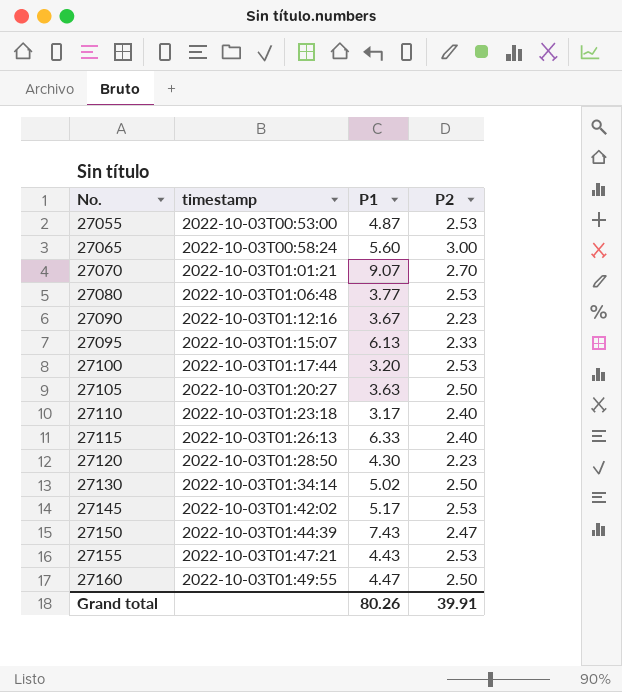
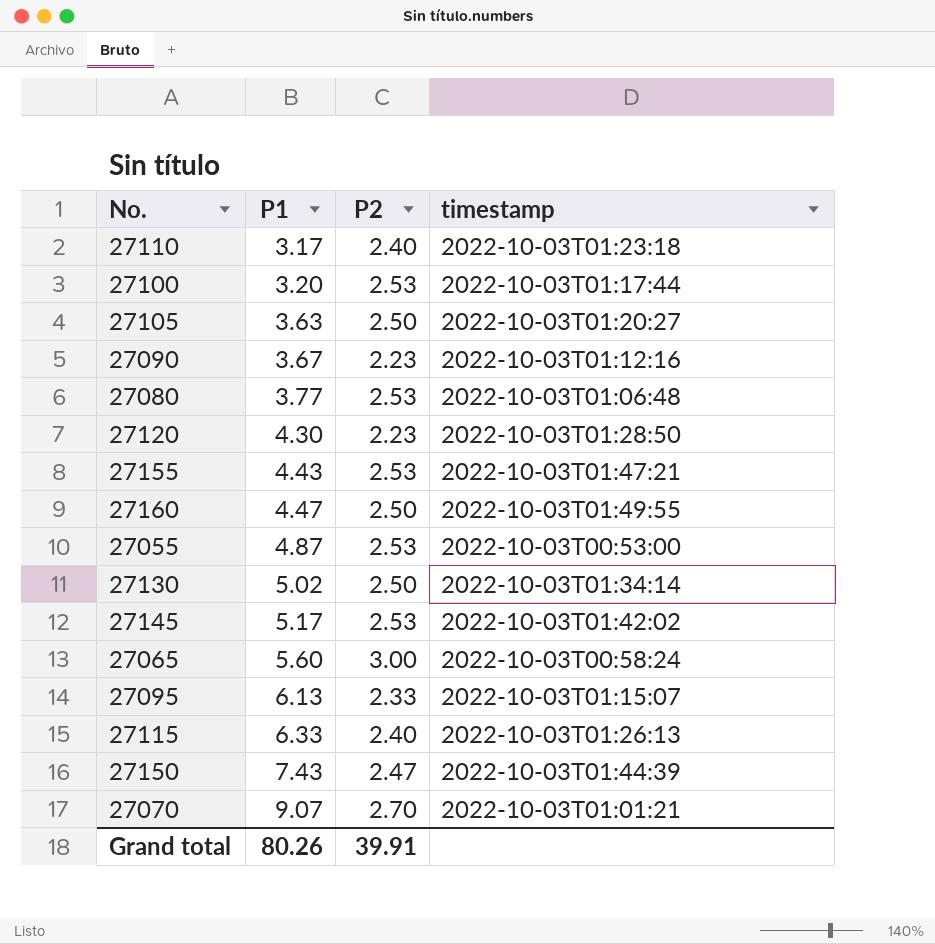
row order: No. ascending -> P1 ascending
column timestamp | position: 2 -> 4

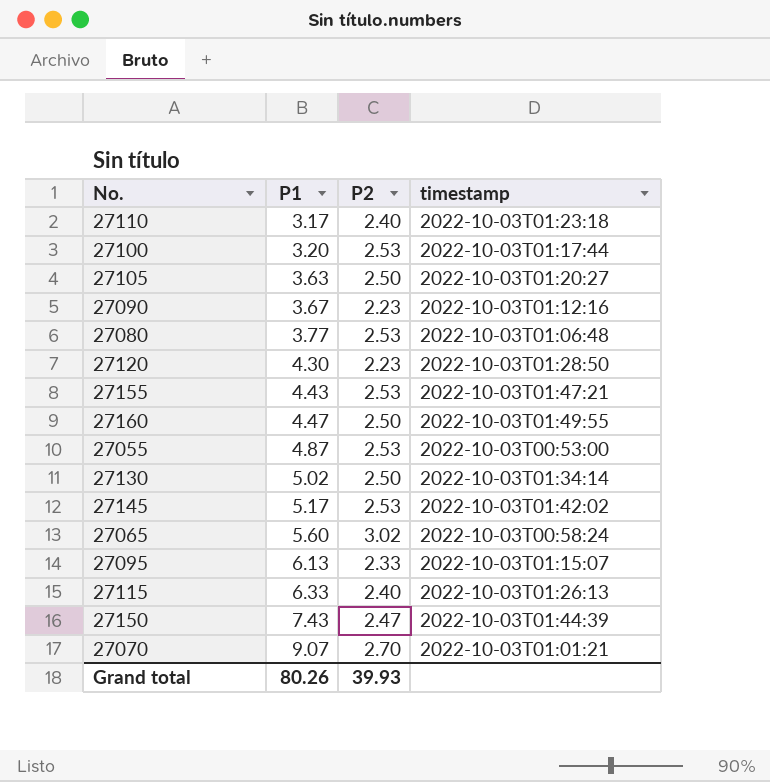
27065 | P2: 3.00 -> 3.02
Grand total | P2: 39.91 -> 39.93

